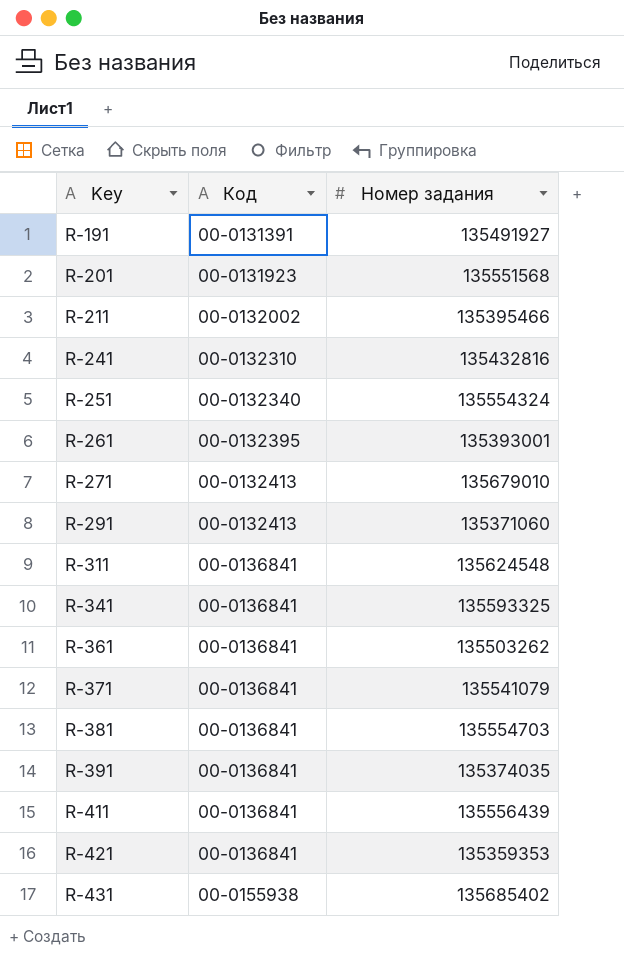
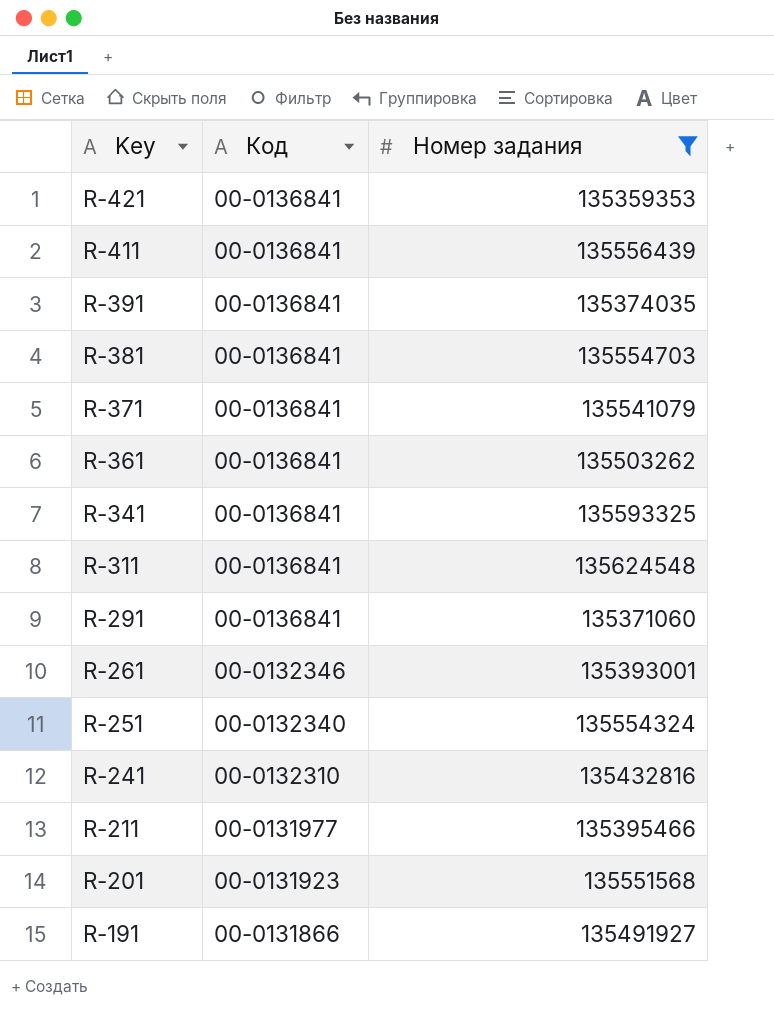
filter: none -> Номер задания <= 135624548
row order: Key ascending -> Key descending
R-291 | Код: 00-0132413 -> 00-0136841
R-261 | Код: 00-0132395 -> 00-0132346
R-211 | Код: 00-0132002 -> 00-0131977
R-191 | Код: 00-0131391 -> 00-0131866

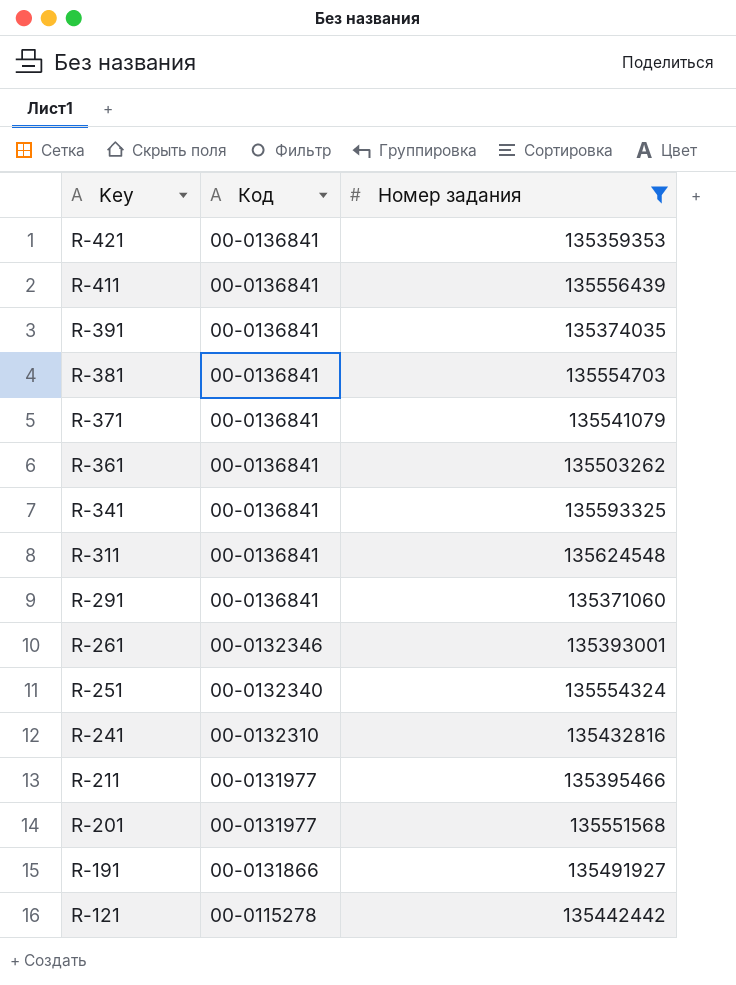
R-201 | Код: 00-0131923 -> 00-0131977
row R-121: none -> 00-0115278 | 135442442

